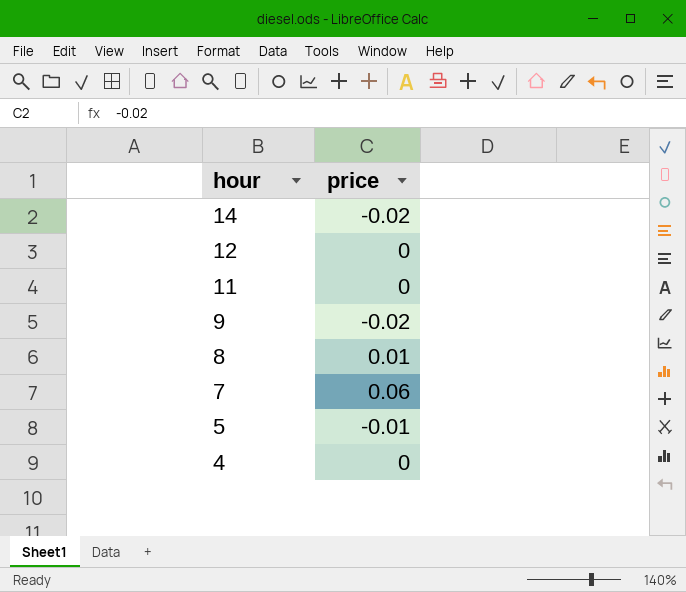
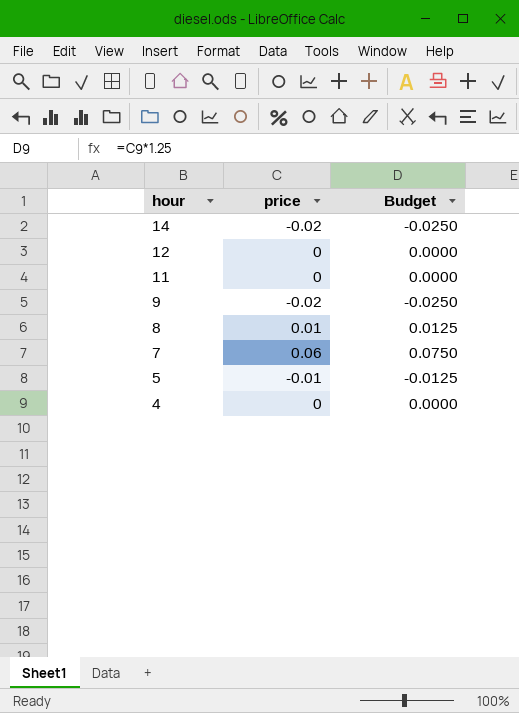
column Budget | formula: none -> [price] * 1.25

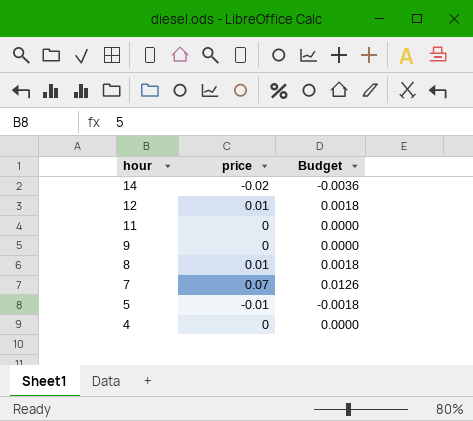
column Budget | formula: [price] * 1.25 -> [price] * 0.18
12 | price: 0 -> 0.01
9 | price: -0.02 -> 0
7 | price: 0.06 -> 0.07

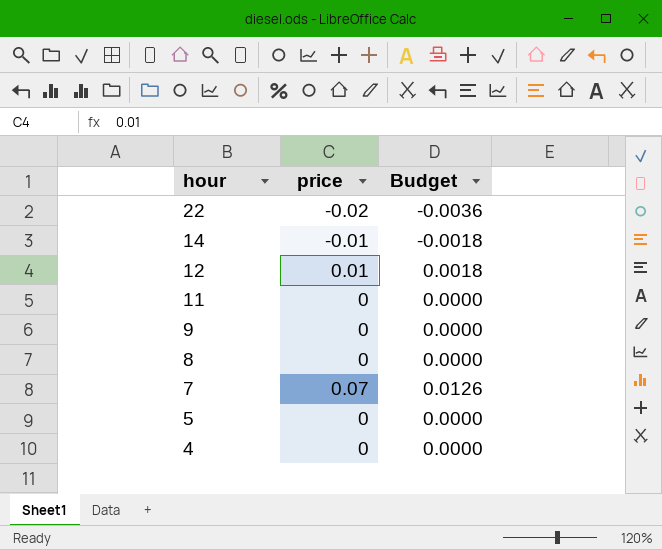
row 22: none -> -0.02 | -0.0036
14 | price: -0.02 -> -0.01
14 | Budget: -0.0036 -> -0.0018
8 | price: 0.01 -> 0
8 | Budget: 0.0018 -> 0.0000
5 | price: -0.01 -> 0
5 | Budget: -0.0018 -> 0.0000

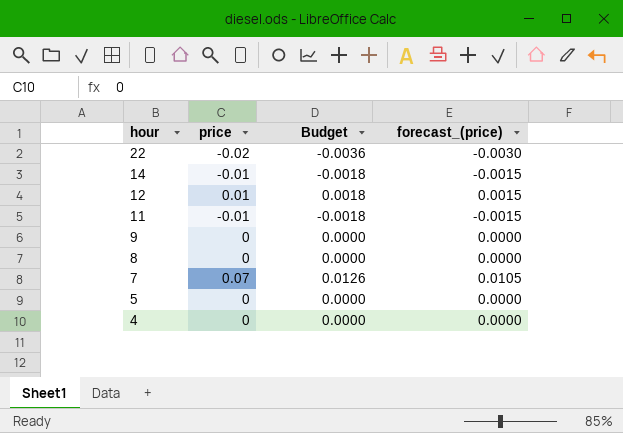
column forecast_(price) | formula: none -> [price] * 0.15
11 | price: 0 -> -0.01
11 | Budget: 0.0000 -> -0.0018

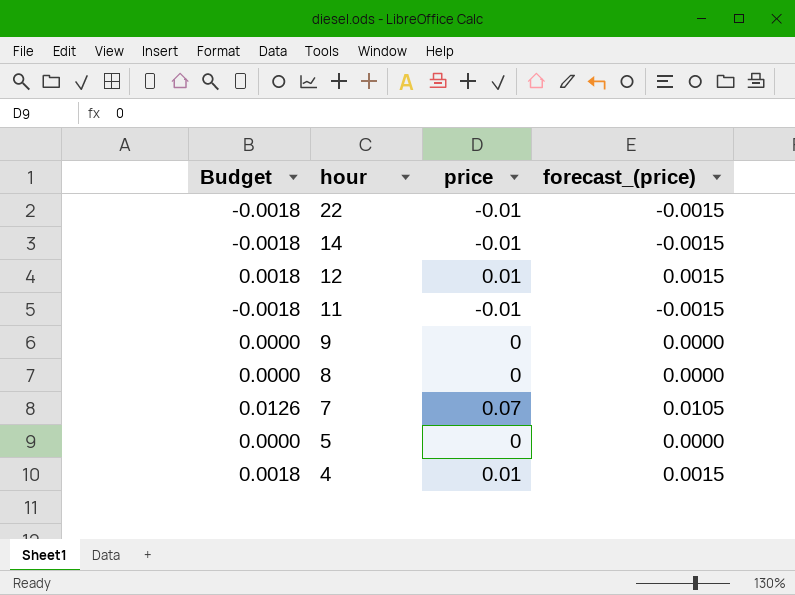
column Budget | position: 3 -> 1
22 | Budget: -0.0036 -> -0.0018
22 | price: -0.02 -> -0.01
22 | forecast_(price): -0.0030 -> -0.0015
4 | Budget: 0.0000 -> 0.0018
4 | price: 0 -> 0.01
4 | forecast_(price): 0.0000 -> 0.0015

